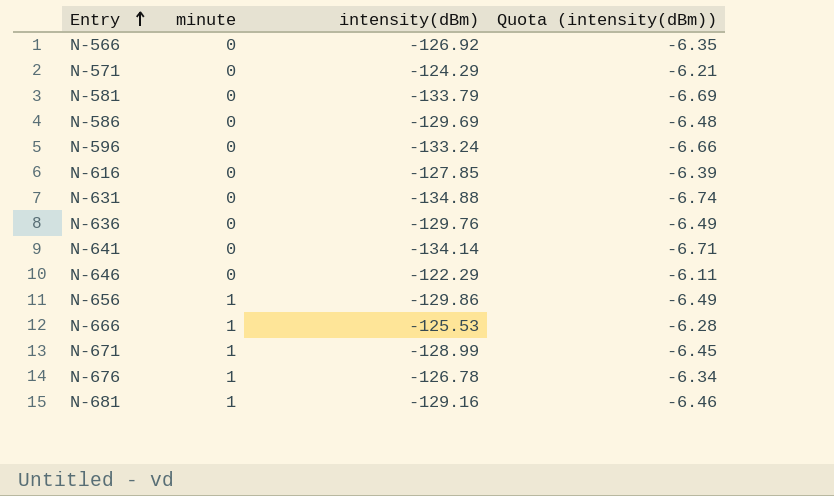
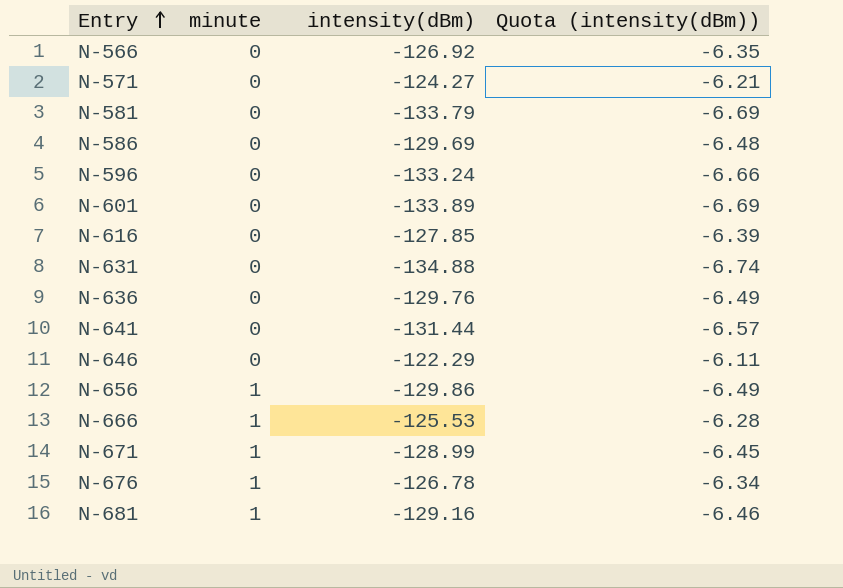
N-571 | intensity(dBm): -124.29 -> -124.27
row N-601: none -> 0 | -133.89 | -6.69
N-641 | intensity(dBm): -134.14 -> -131.44
N-641 | Quota (intensity(dBm)): -6.71 -> -6.57

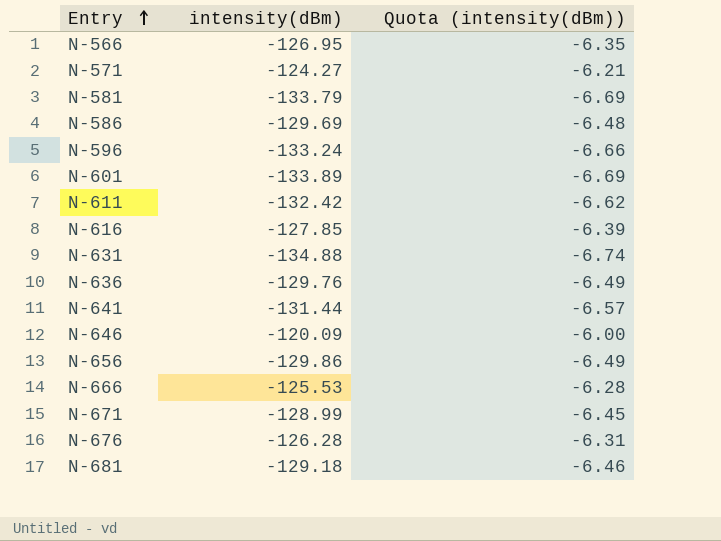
column minute | position: 2 -> none
N-566 | intensity(dBm): -126.92 -> -126.95
row N-611: none -> -132.42 | -6.62
N-646 | intensity(dBm): -122.29 -> -120.09
N-646 | Quota (intensity(dBm)): -6.11 -> -6.00
N-676 | intensity(dBm): -126.78 -> -126.28
N-676 | Quota (intensity(dBm)): -6.34 -> -6.31
N-681 | intensity(dBm): -129.16 -> -129.18

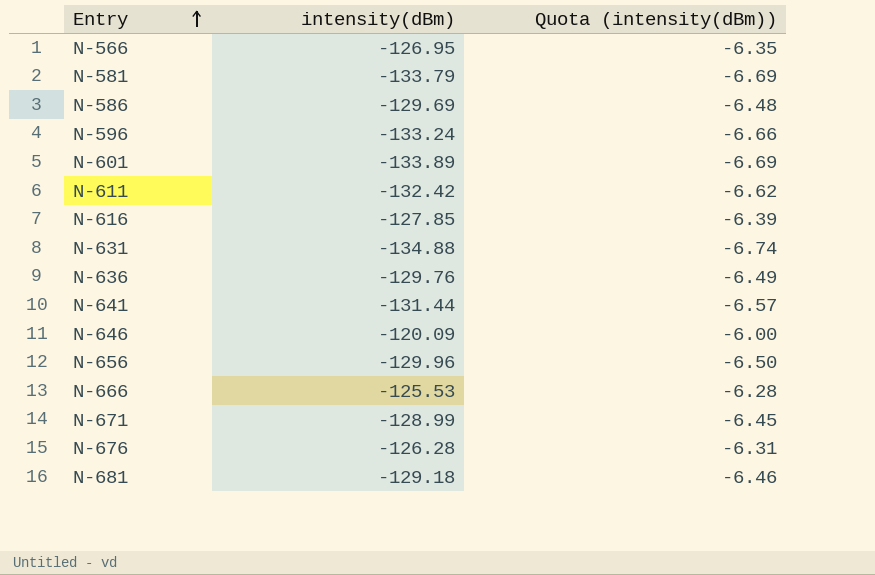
row N-571: -124.27 | -6.21 -> none
N-656 | intensity(dBm): -129.86 -> -129.96
N-656 | Quota (intensity(dBm)): -6.49 -> -6.50

